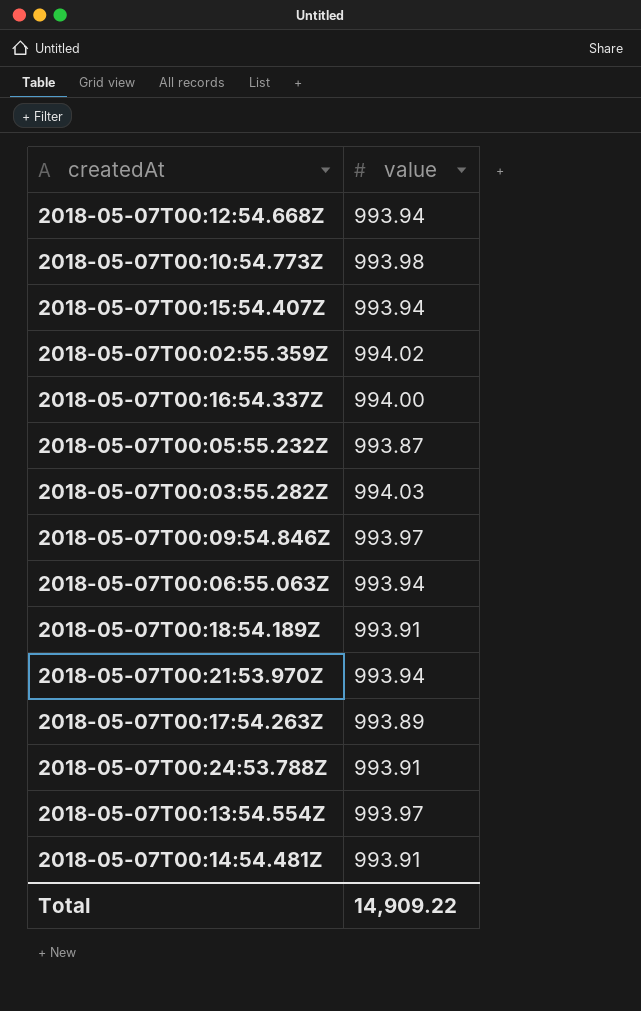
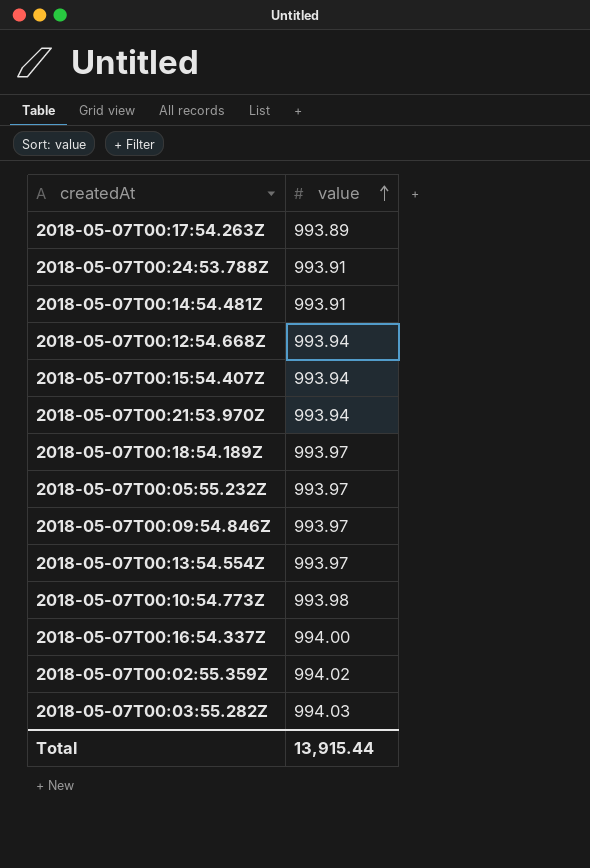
row order: none -> value ascending
row 2018-05-07T00:06:55.063Z: 993.94 -> none
2018-05-07T00:18:54.189Z | value: 993.91 -> 993.97
2018-05-07T00:05:55.232Z | value: 993.87 -> 993.97
Total | value: 14,909.22 -> 13,915.44

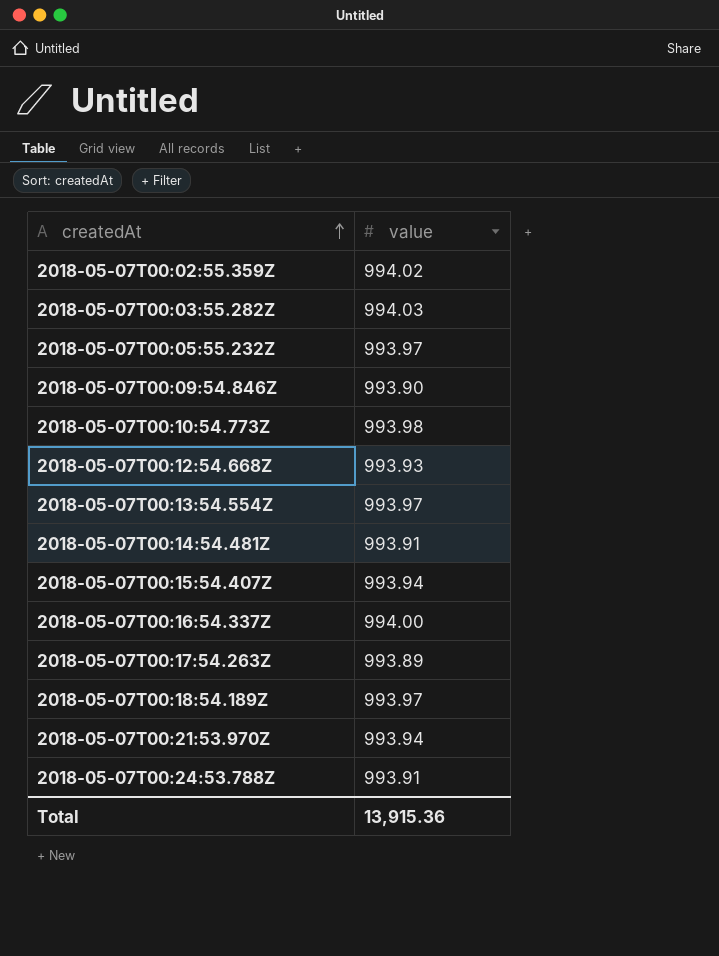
row order: value ascending -> createdAt ascending
2018-05-07T00:09:54.846Z | value: 993.97 -> 993.90
2018-05-07T00:12:54.668Z | value: 993.94 -> 993.93
Total | value: 13,915.44 -> 13,915.36

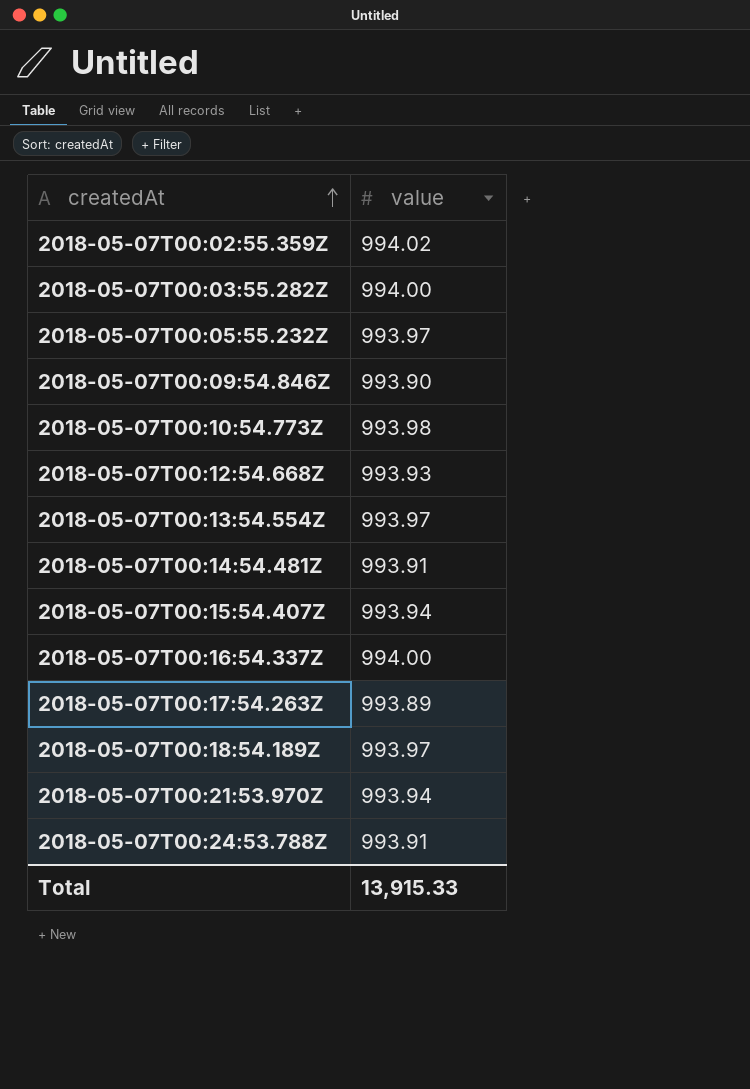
2018-05-07T00:03:55.282Z | value: 994.03 -> 994.00
Total | value: 13,915.36 -> 13,915.33

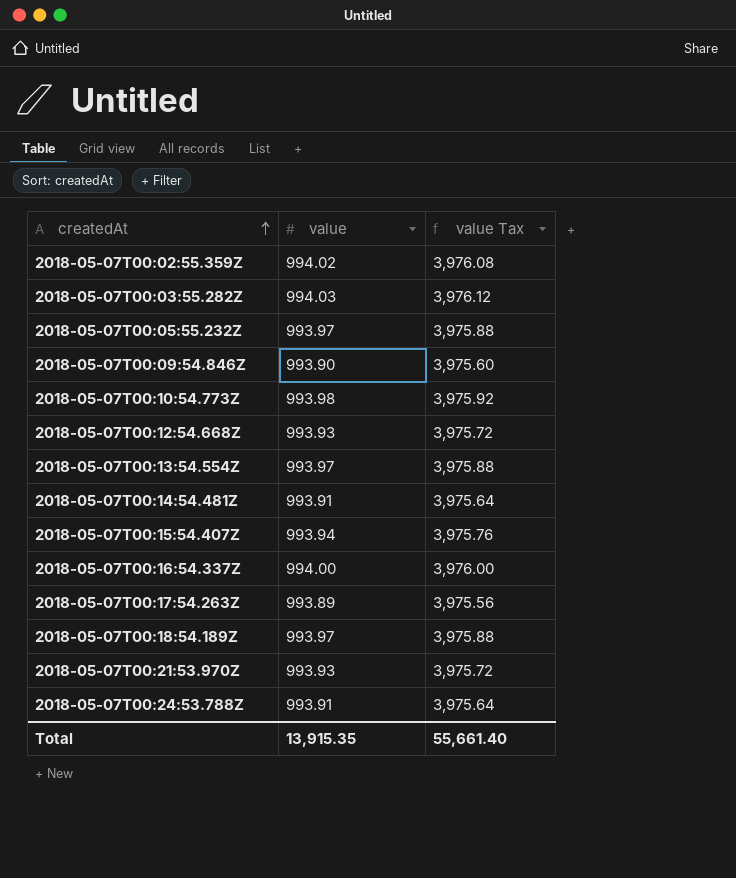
column value Tax | formula: none -> [value] * 4
2018-05-07T00:03:55.282Z | value: 994.00 -> 994.03
2018-05-07T00:21:53.970Z | value: 993.94 -> 993.93
Total | value: 13,915.33 -> 13,915.35

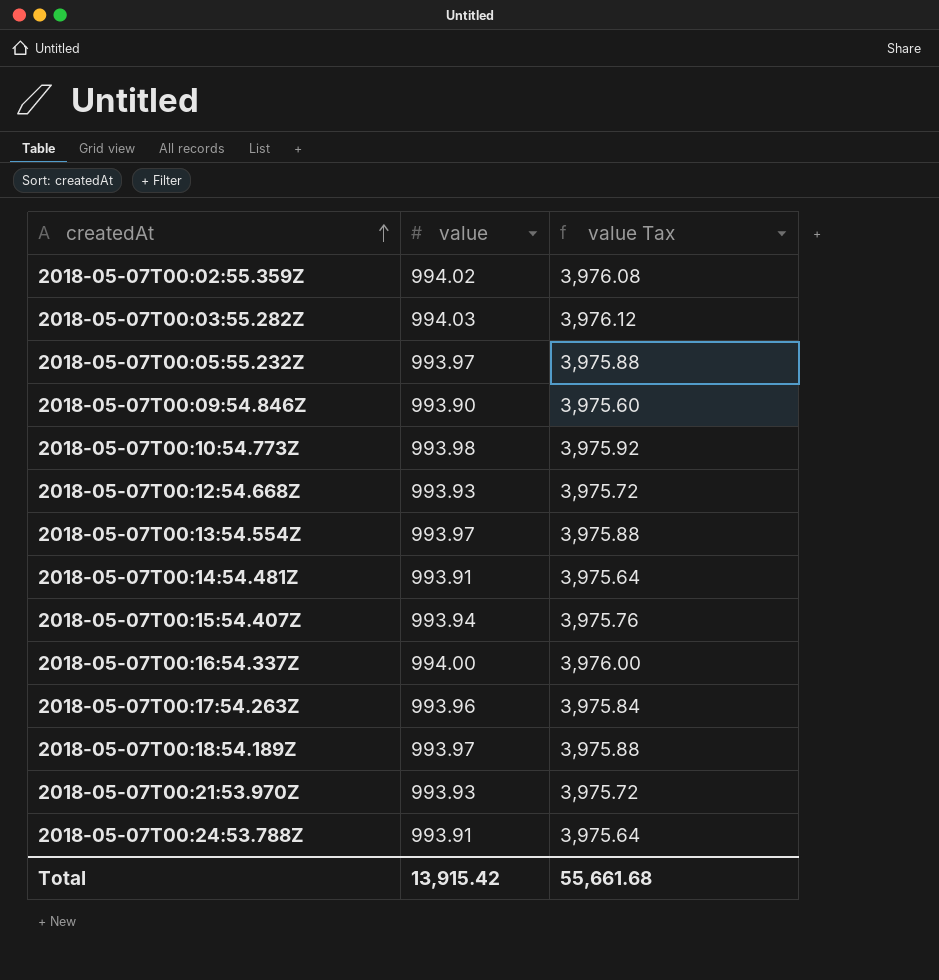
2018-05-07T00:17:54.263Z | value: 993.89 -> 993.96
2018-05-07T00:17:54.263Z | value Tax: 3,975.56 -> 3,975.84
Total | value: 13,915.35 -> 13,915.42
Total | value Tax: 55,661.40 -> 55,661.68

